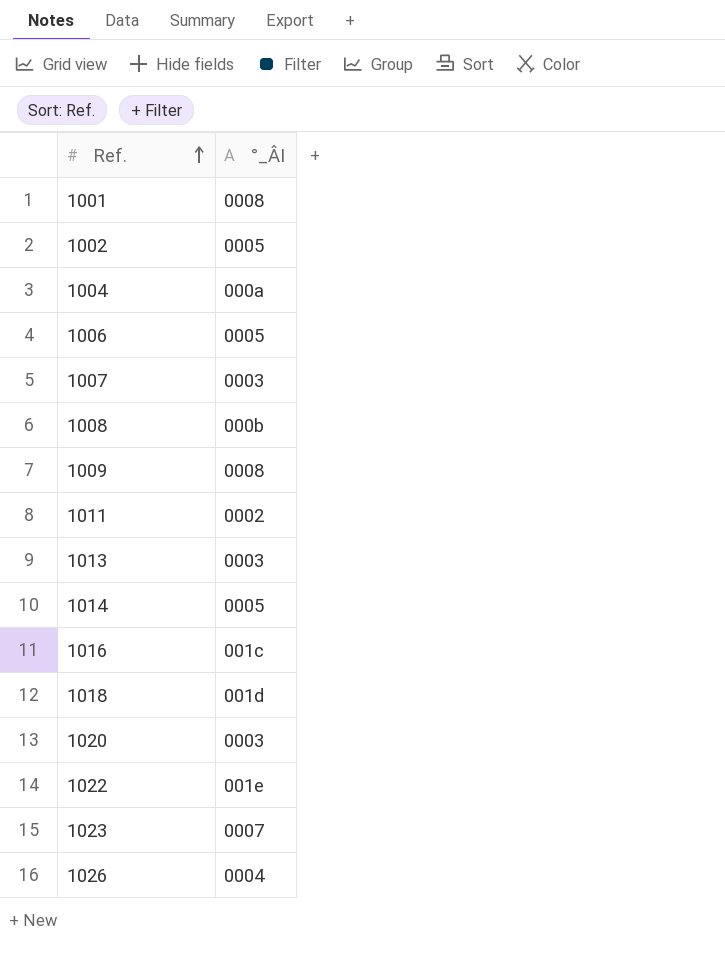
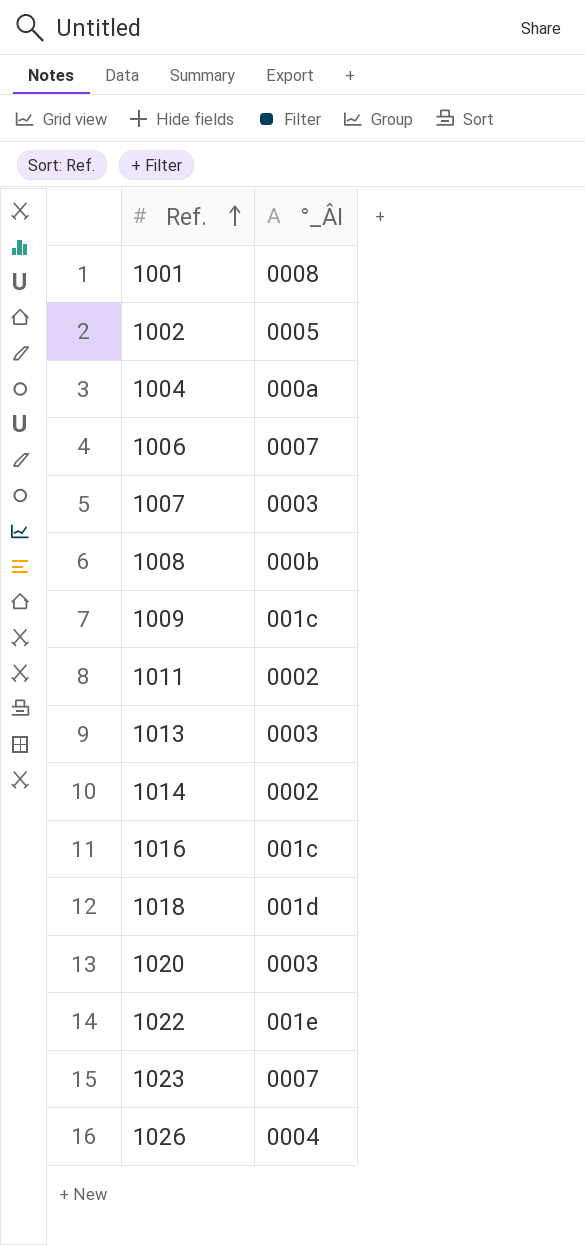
1006 | °_ÂI: 0005 -> 0007
1009 | °_ÂI: 0008 -> 001c
1014 | °_ÂI: 0005 -> 0002

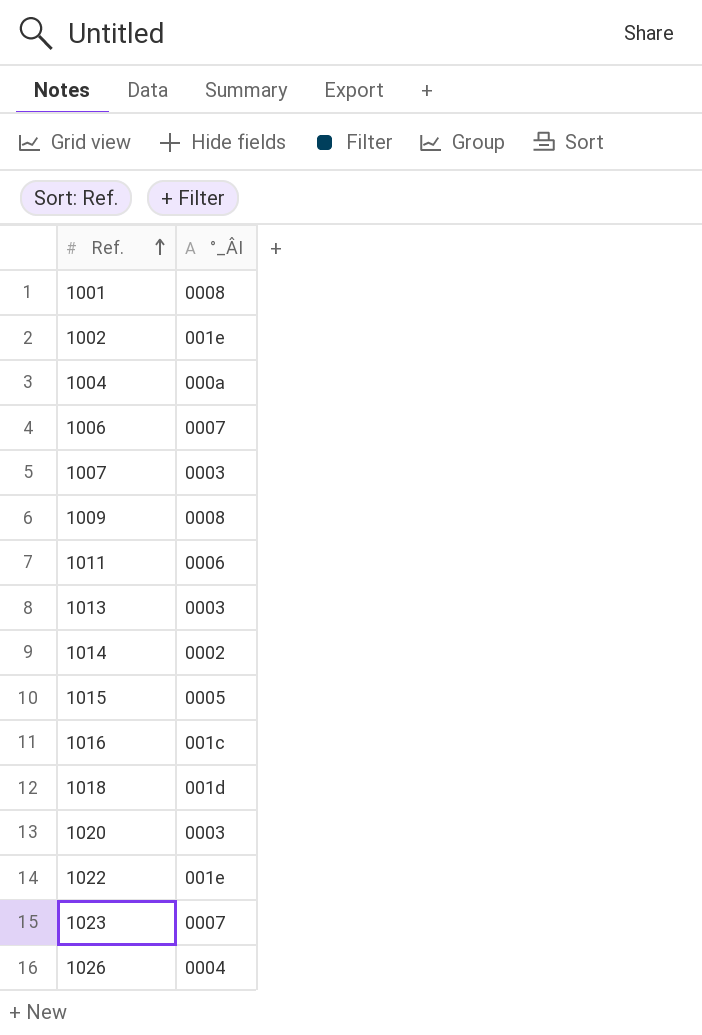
row 1008: 000b -> none
1002 | °_ÂI: 0005 -> 001e
1009 | °_ÂI: 001c -> 0008
1011 | °_ÂI: 0002 -> 0006
row 1015: none -> 0005

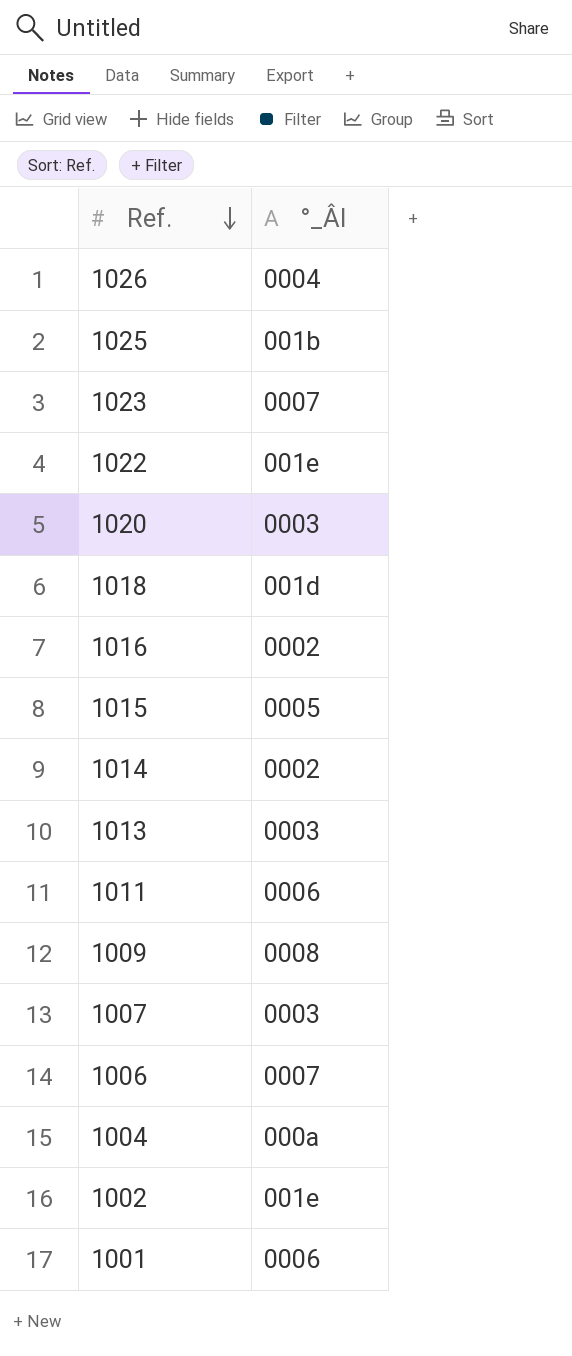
row order: Ref. ascending -> Ref. descending
row 1025: none -> 001b
1016 | °_ÂI: 001c -> 0002
1001 | °_ÂI: 0008 -> 0006

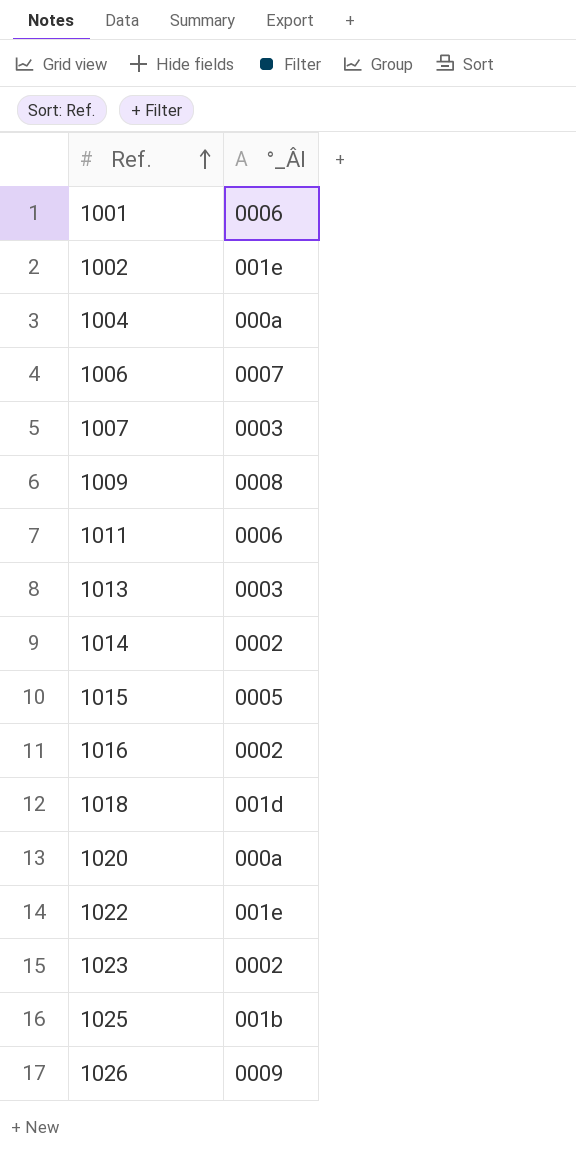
row order: Ref. descending -> Ref. ascending
1020 | °_ÂI: 0003 -> 000a
1023 | °_ÂI: 0007 -> 0002
1026 | °_ÂI: 0004 -> 0009

